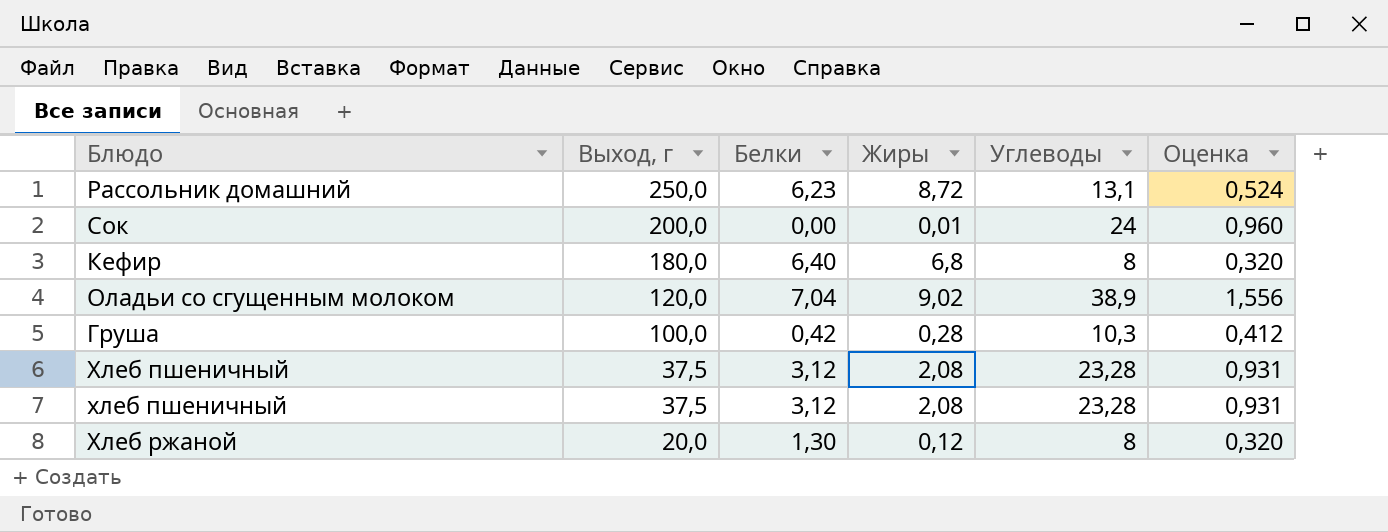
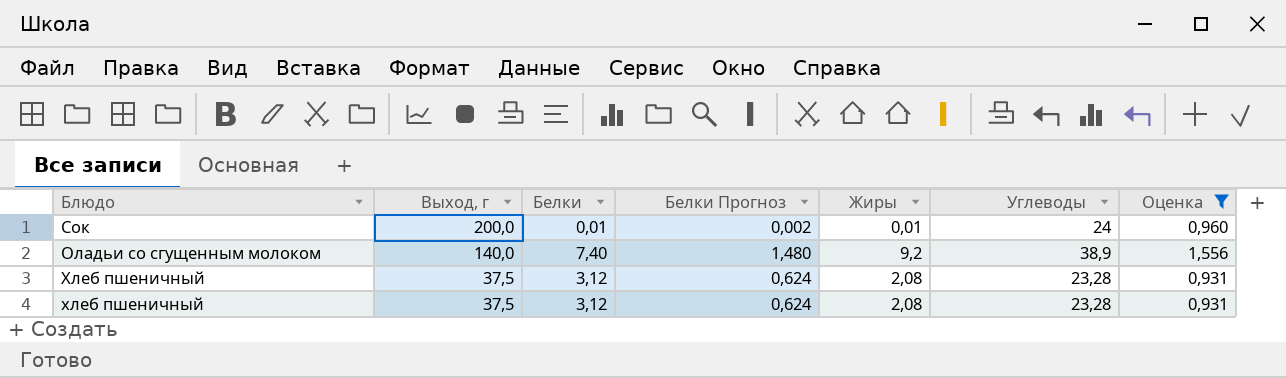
filter: none -> Оценка >= 0,931
column Белки Прогноз | formula: none -> [Белки] * 0,2
Сок | Белки: 0,00 -> 0,01
Оладьи со сгущенным молоком | Выход, г: 120,0 -> 140,0
Оладьи со сгущенным молоком | Белки: 7,04 -> 7,40
Оладьи со сгущенным молоком | Жиры: 9,02 -> 9,2

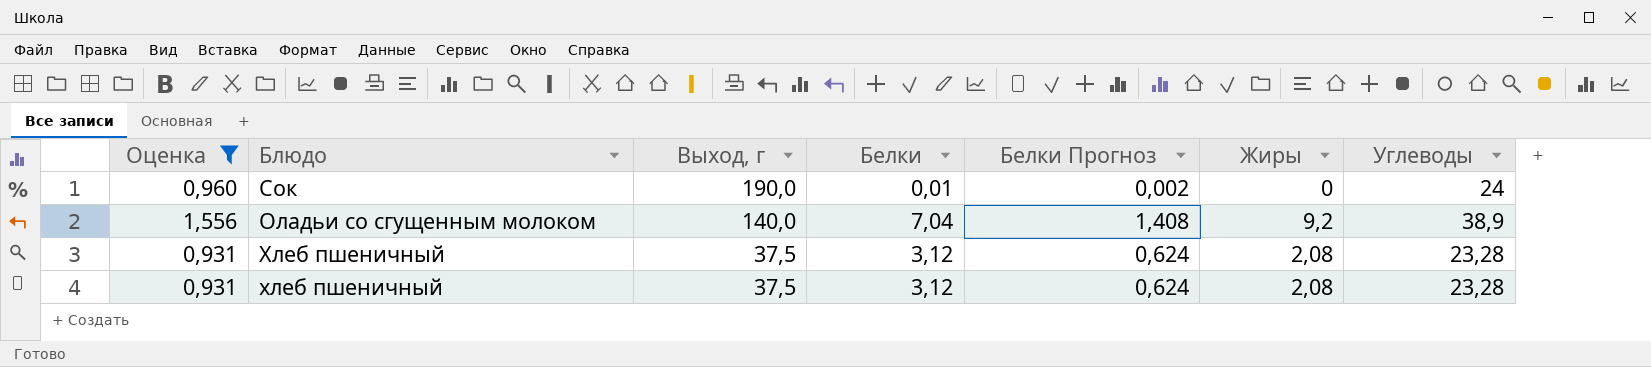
column Оценка | position: 7 -> 1
Сок | Выход, г: 200,0 -> 190,0
Сок | Жиры: 0,01 -> 0
Оладьи со сгущенным молоком | Белки: 7,40 -> 7,04
Оладьи со сгущенным молоком | Белки Прогноз: 1,480 -> 1,408

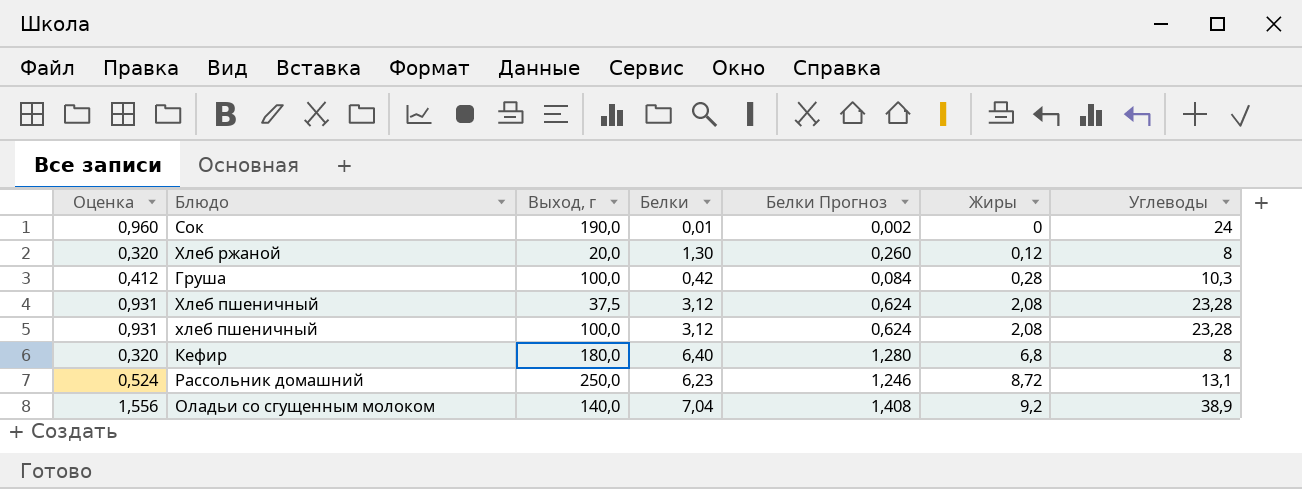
filter: Оценка >= 0,931 -> none
row order: Выход, г descending -> Жиры ascending
хлеб пшеничный | Выход, г: 37,5 -> 100,0

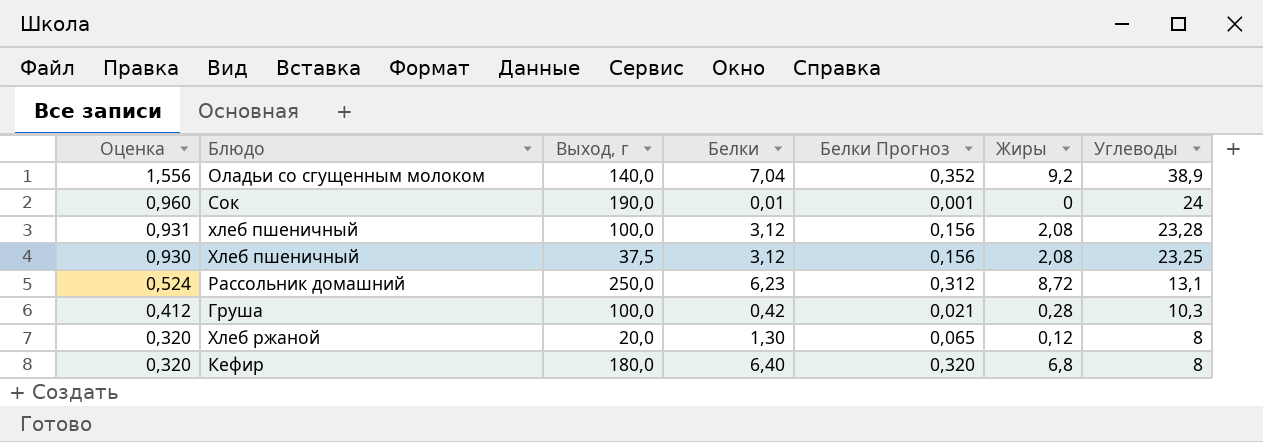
row order: Жиры ascending -> Оценка descending
column Белки Прогноз | formula: [Белки] * 0,2 -> [Белки] * 0,05
Хлеб пшеничный | Оценка: 0,931 -> 0,930
Хлеб пшеничный | Углеводы: 23,28 -> 23,25

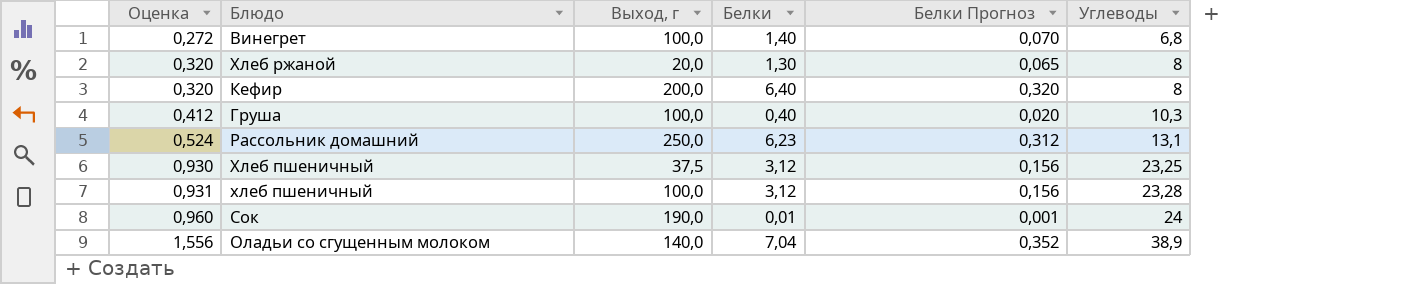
row order: Оценка descending -> Оценка ascending
column Жиры | position: 6 -> none
row Винегрет: none -> 0,272 | 100,0 | 1,40 | 0,070 | 6,8
Кефир | Выход, г: 180,0 -> 200,0
Груша | Белки: 0,42 -> 0,40
Груша | Белки Прогноз: 0,021 -> 0,020

